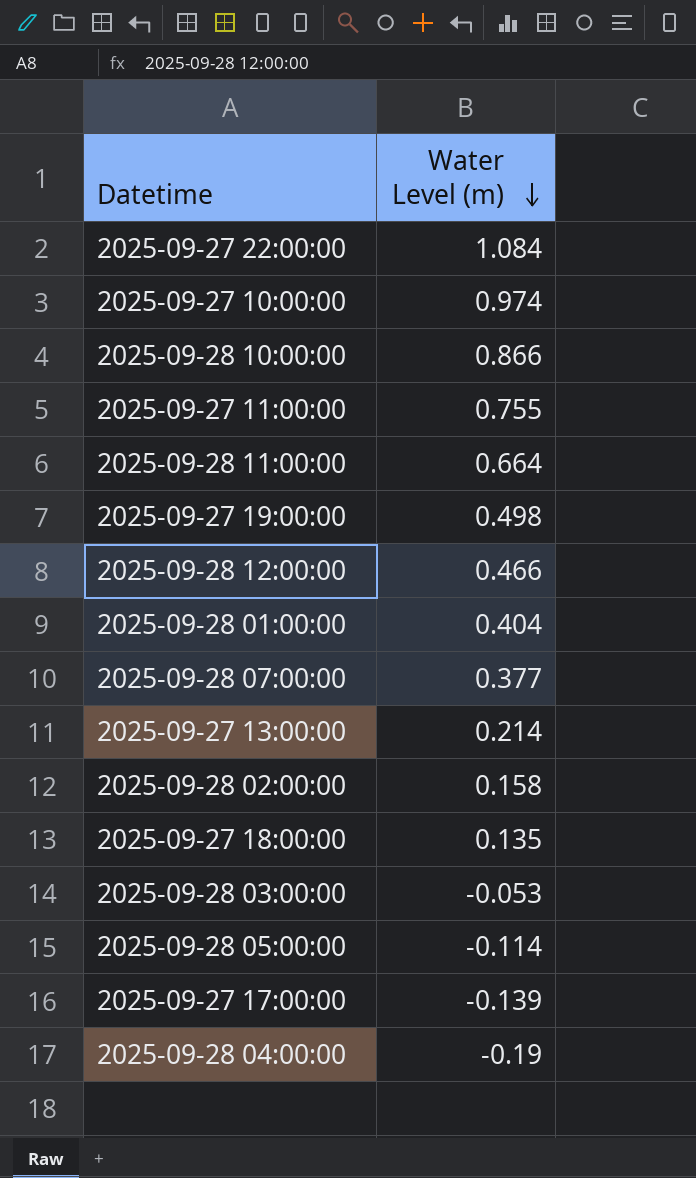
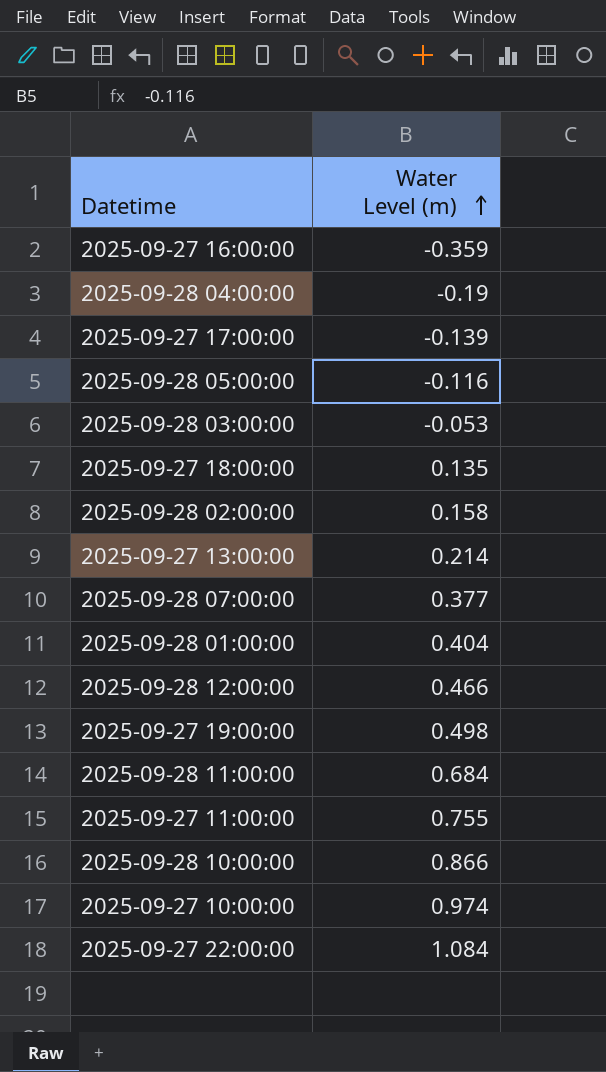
row order: Water Level (m) descending -> Water Level (m) ascending
row 2025-09-27 16:00:00: none -> -0.359
2025-09-28 05:00:00 | Water Level (m): -0.114 -> -0.116
2025-09-28 11:00:00 | Water Level (m): 0.664 -> 0.684

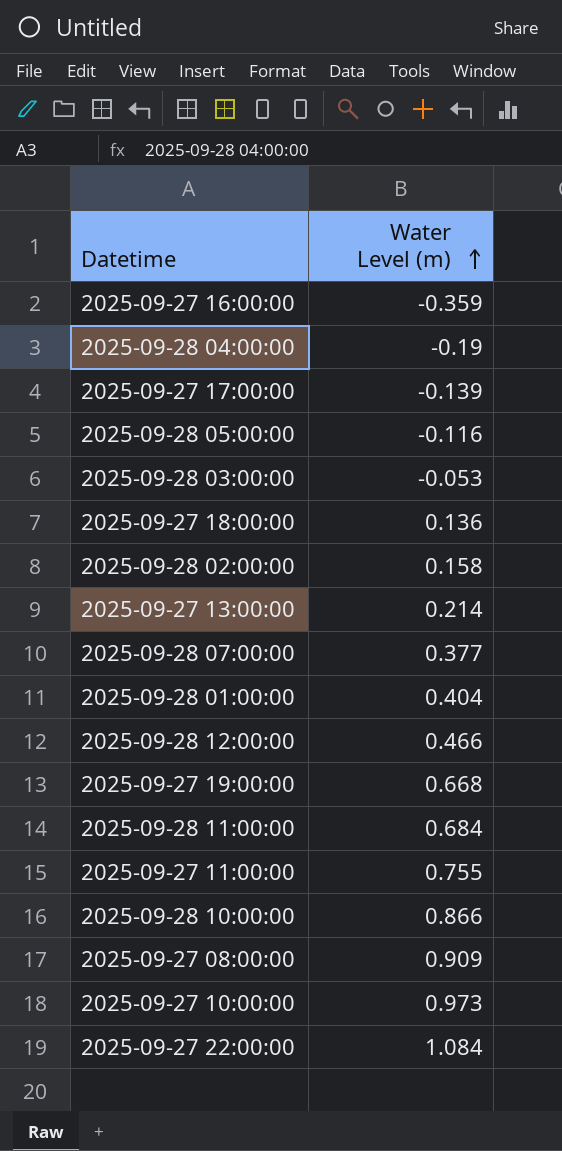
2025-09-27 18:00:00 | Water Level (m): 0.135 -> 0.136
2025-09-27 19:00:00 | Water Level (m): 0.498 -> 0.668
row 2025-09-27 08:00:00: none -> 0.909
2025-09-27 10:00:00 | Water Level (m): 0.974 -> 0.973

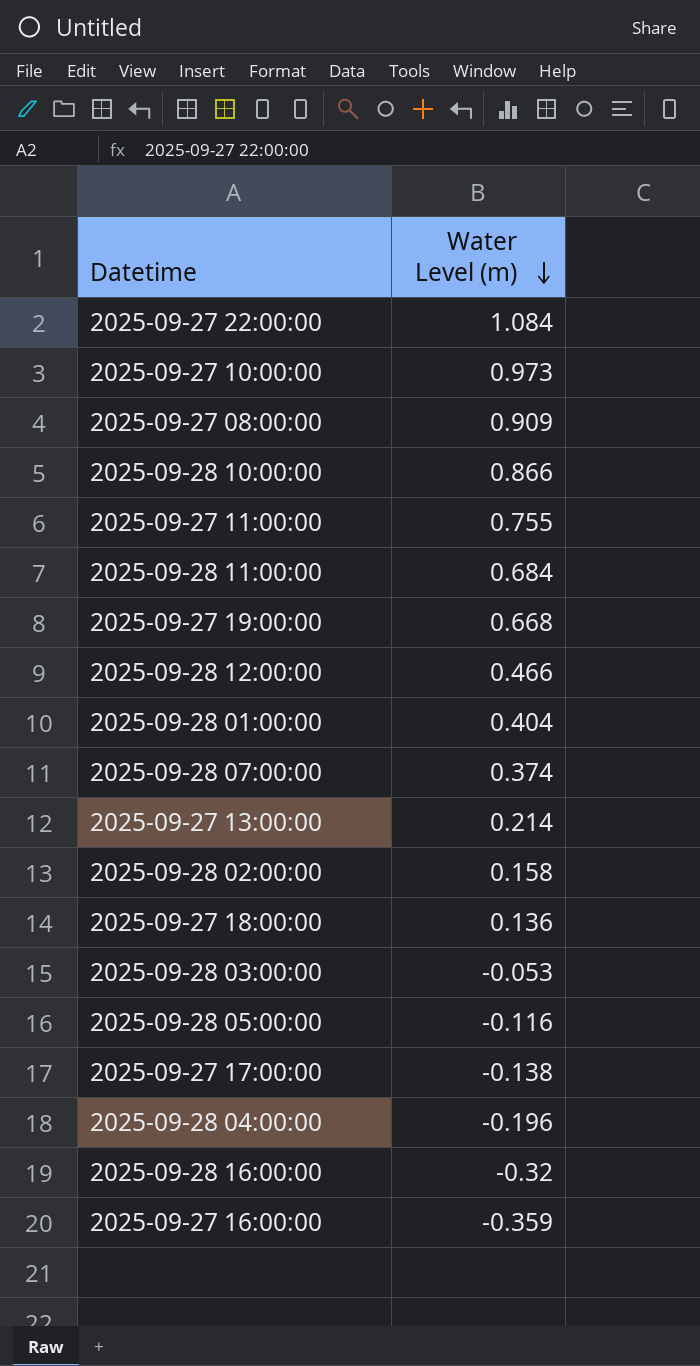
row order: Water Level (m) ascending -> Water Level (m) descending
2025-09-28 07:00:00 | Water Level (m): 0.377 -> 0.374
2025-09-27 17:00:00 | Water Level (m): -0.139 -> -0.138
2025-09-28 04:00:00 | Water Level (m): -0.19 -> -0.196
row 2025-09-28 16:00:00: none -> -0.32

